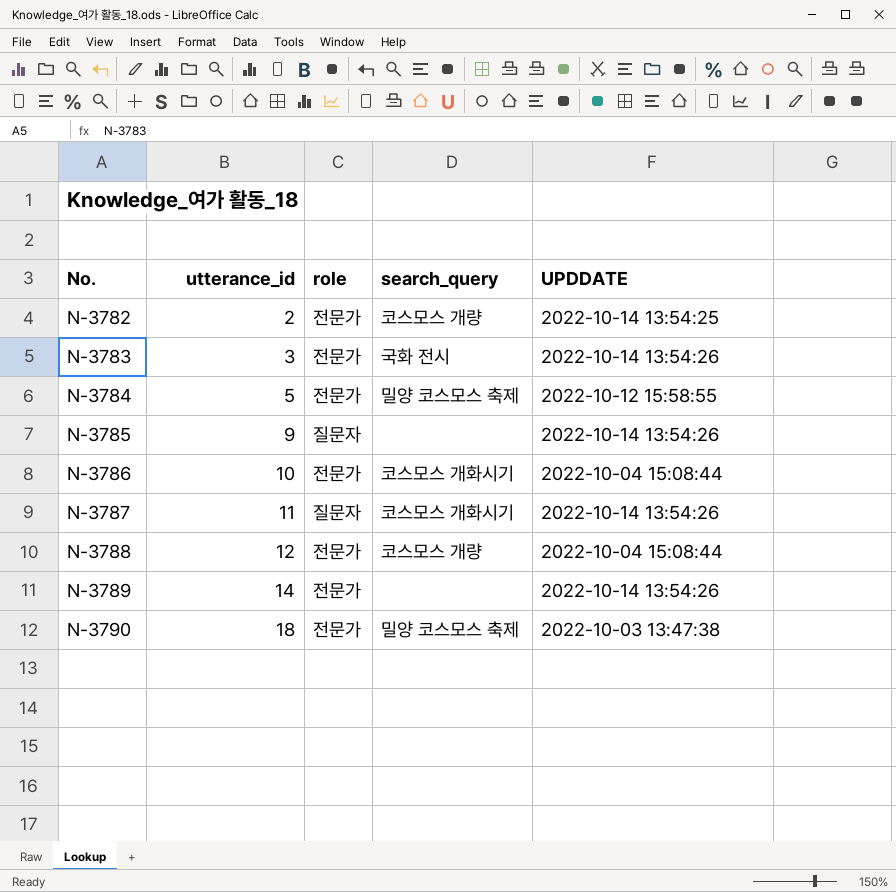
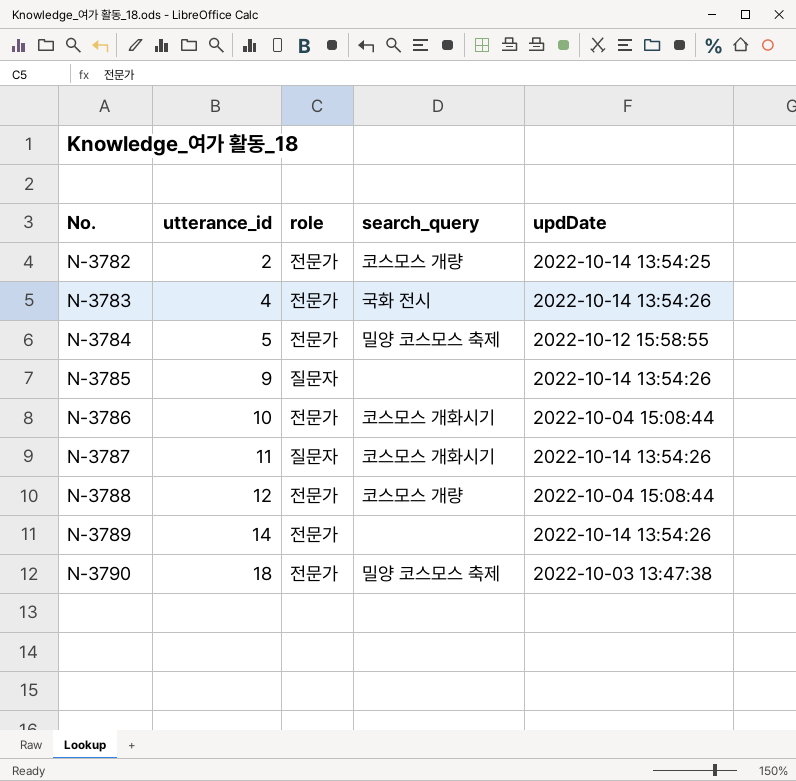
column name: UPDDATE -> updDate
N-3783 | utterance_id: 3 -> 4

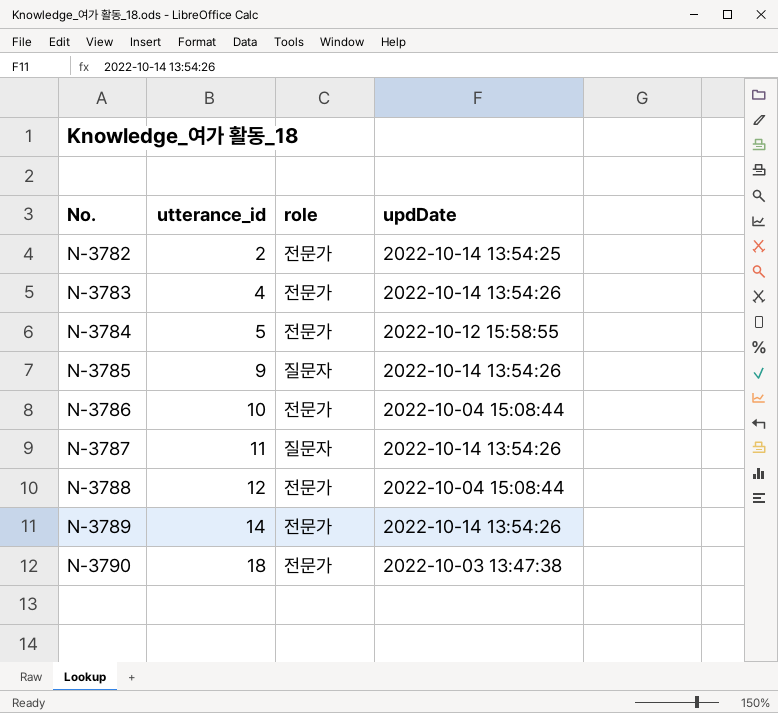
column search_query | position: 4 -> none

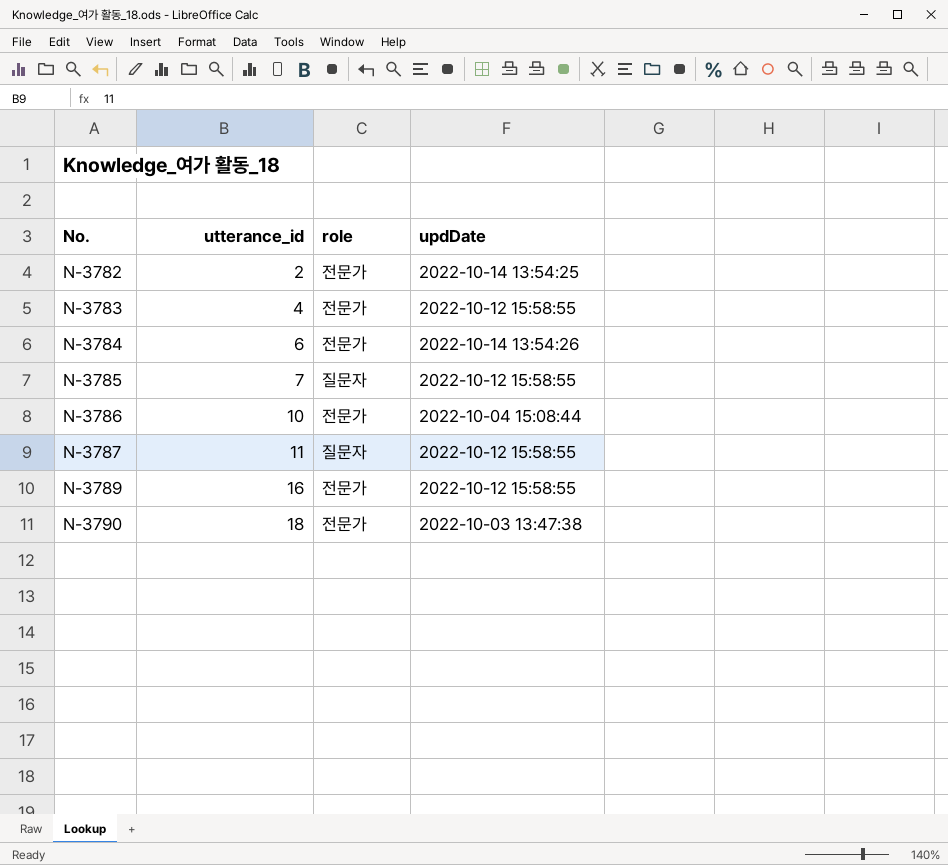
row N-3788: 12 | 전문가 | 2022-10-04 15:08:44 -> none
N-3783 | updDate: 2022-10-14 13:54:26 -> 2022-10-12 15:58:55
N-3784 | utterance_id: 5 -> 6
N-3784 | updDate: 2022-10-12 15:58:55 -> 2022-10-14 13:54:26
N-3785 | utterance_id: 9 -> 7
N-3785 | updDate: 2022-10-14 13:54:26 -> 2022-10-12 15:58:55
N-3787 | updDate: 2022-10-14 13:54:26 -> 2022-10-12 15:58:55
N-3789 | utterance_id: 14 -> 16
N-3789 | updDate: 2022-10-14 13:54:26 -> 2022-10-12 15:58:55

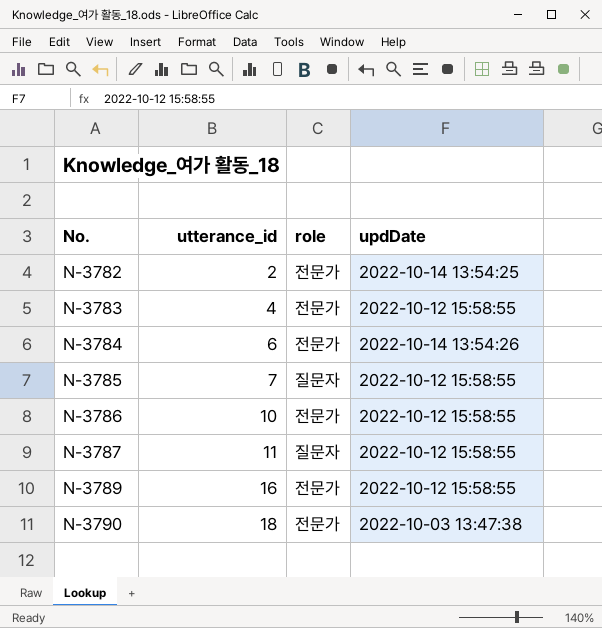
N-3786 | updDate: 2022-10-04 15:08:44 -> 2022-10-12 15:58:55

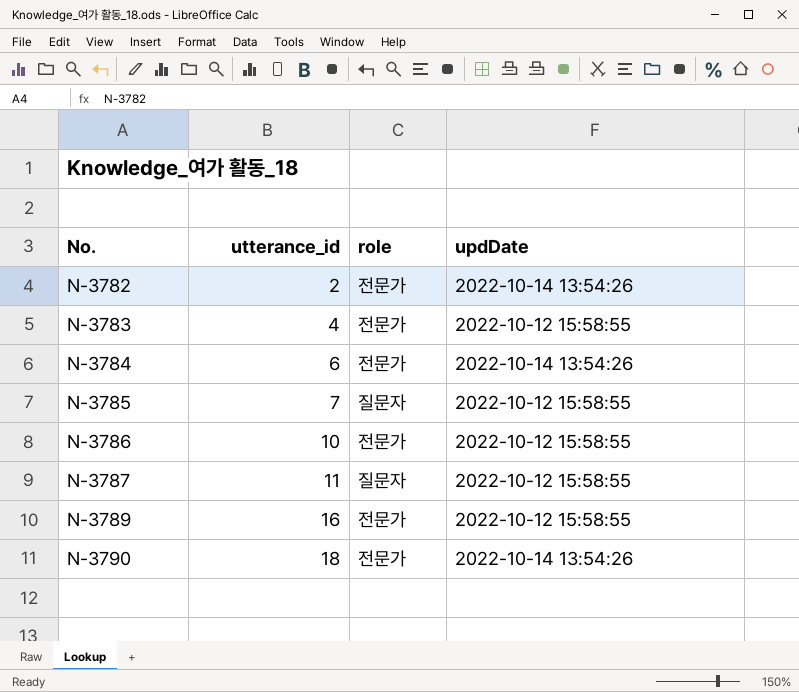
N-3782 | updDate: 2022-10-14 13:54:25 -> 2022-10-14 13:54:26
N-3790 | updDate: 2022-10-03 13:47:38 -> 2022-10-14 13:54:26

